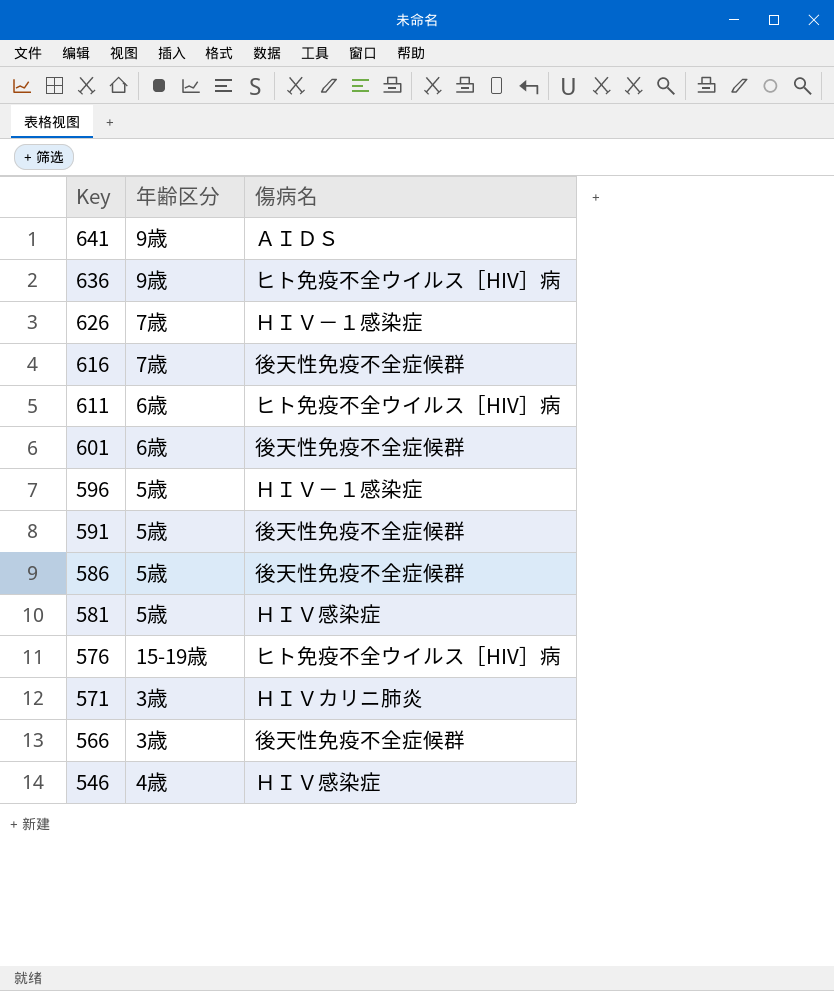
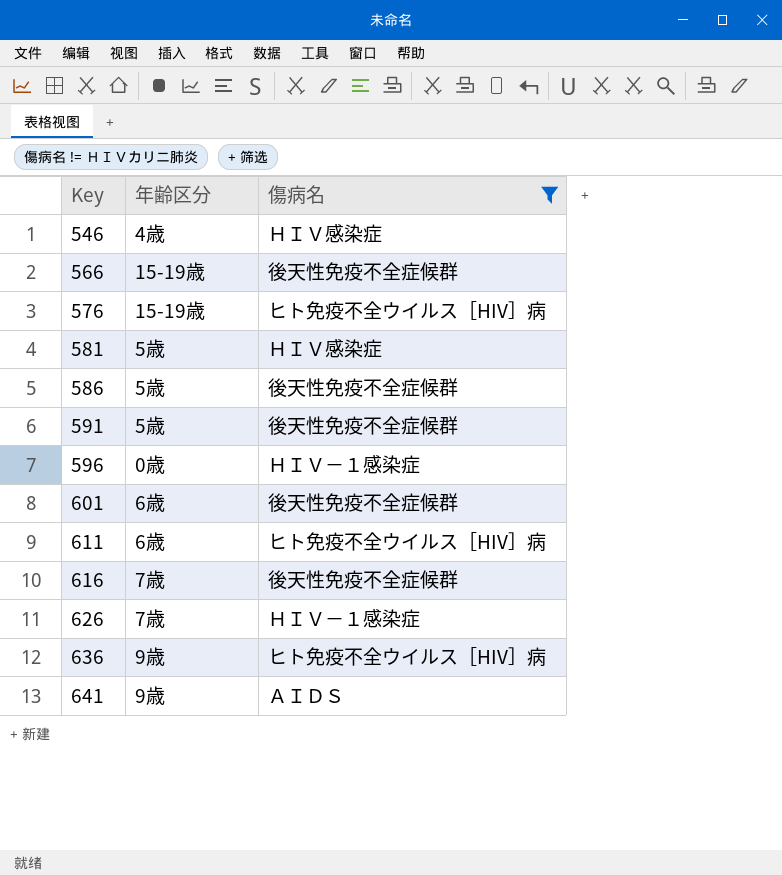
filter: none -> 傷病名 != ＨＩＶカリニ肺炎
row order: Key descending -> Key ascending
566 | 年齢区分: 3歳 -> 15-19歳
596 | 年齢区分: 5歳 -> 0歳

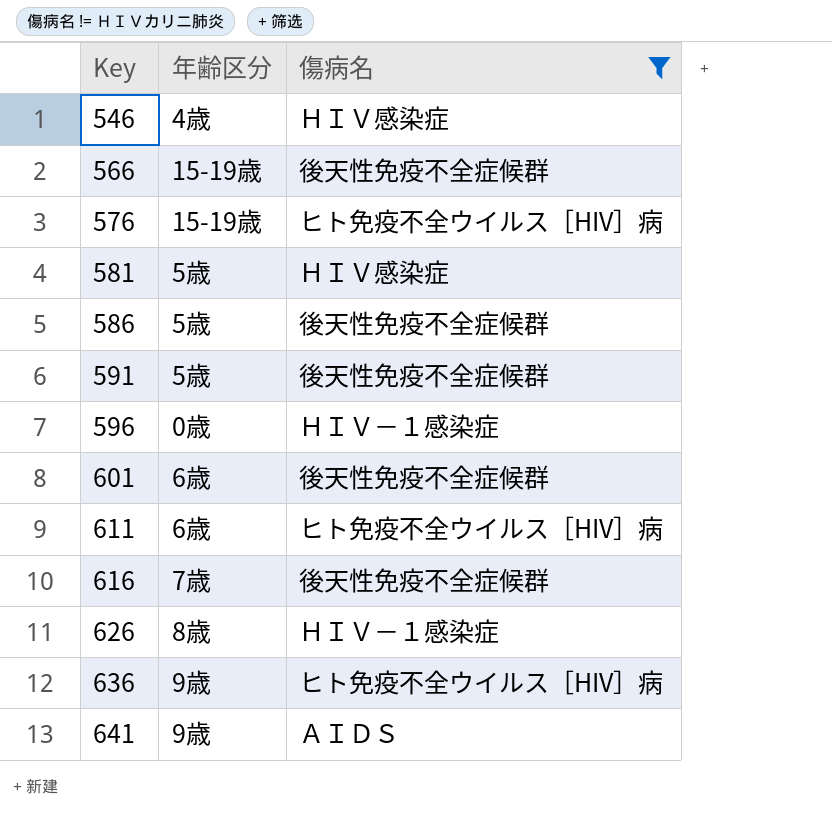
626 | 年齢区分: 7歳 -> 8歳

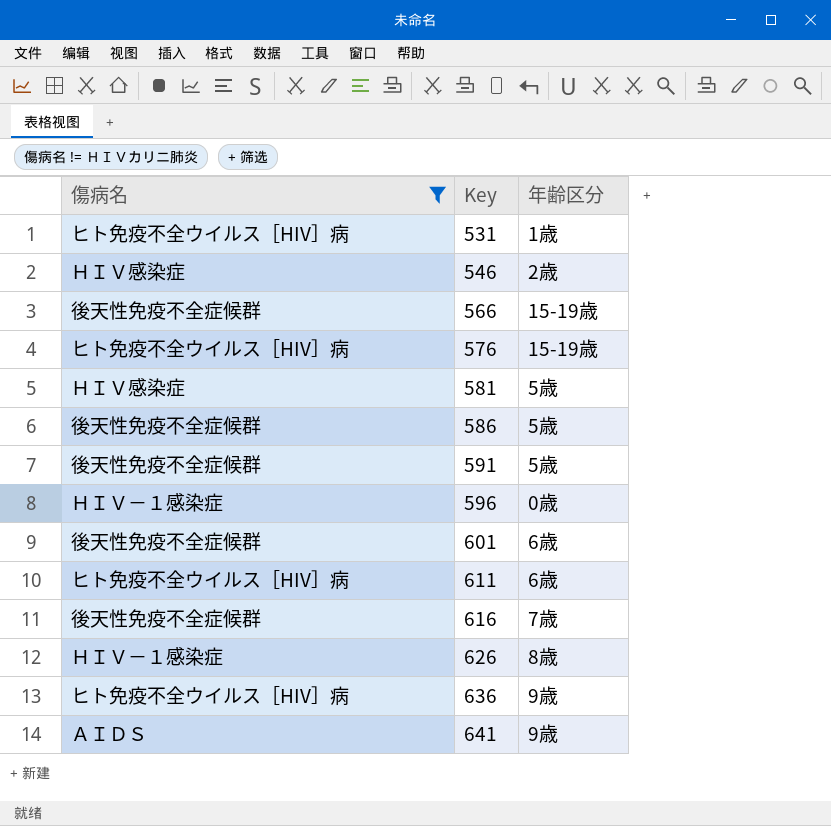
column 傷病名 | position: 3 -> 1
row 531: none -> ヒト免疫不全ウイルス［HIV］病 | 1歳
546 | 年齢区分: 4歳 -> 2歳

